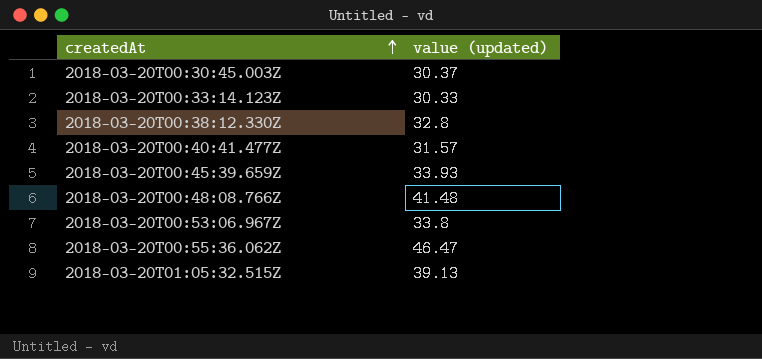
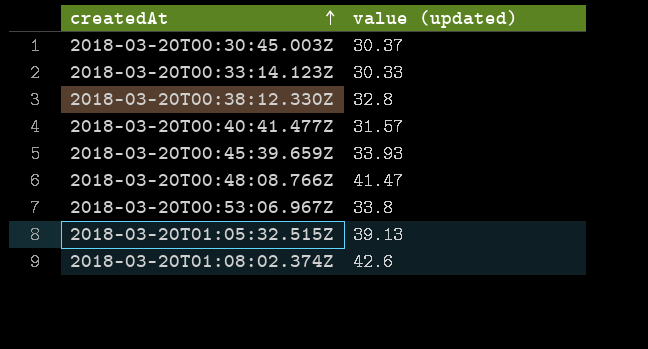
row 2018-03-20T00:55:36.062Z: 46.47 -> none
2018-03-20T00:48:08.766Z | value (updated): 41.48 -> 41.47
row 2018-03-20T01:08:02.374Z: none -> 42.6

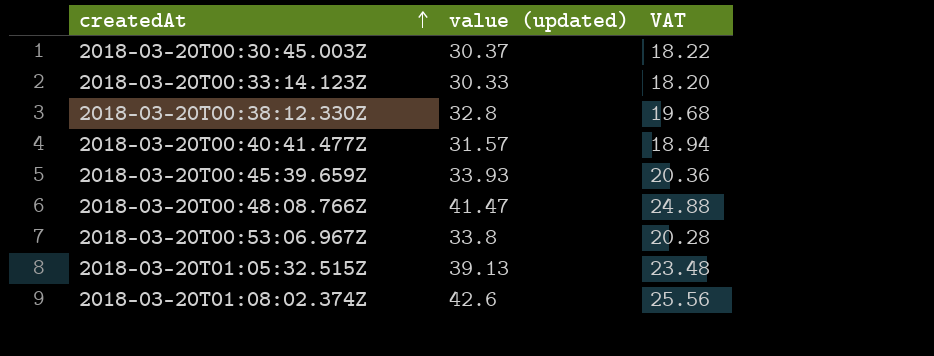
column VAT | formula: none -> [value (updated)] * 0.6

